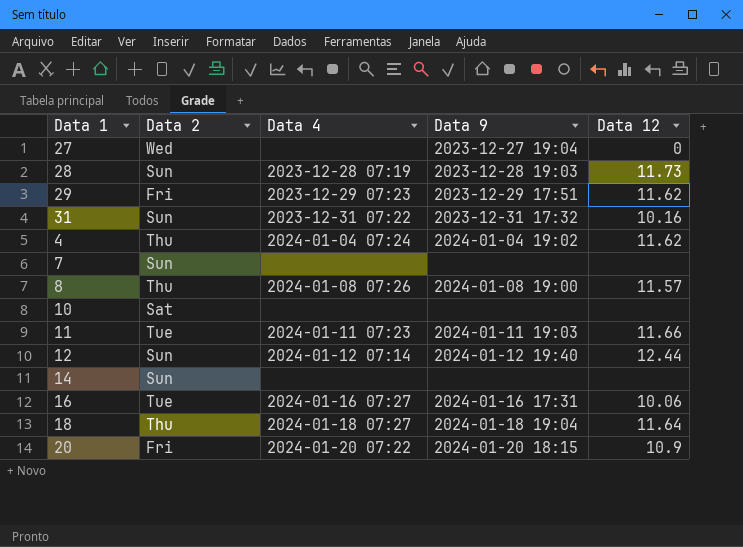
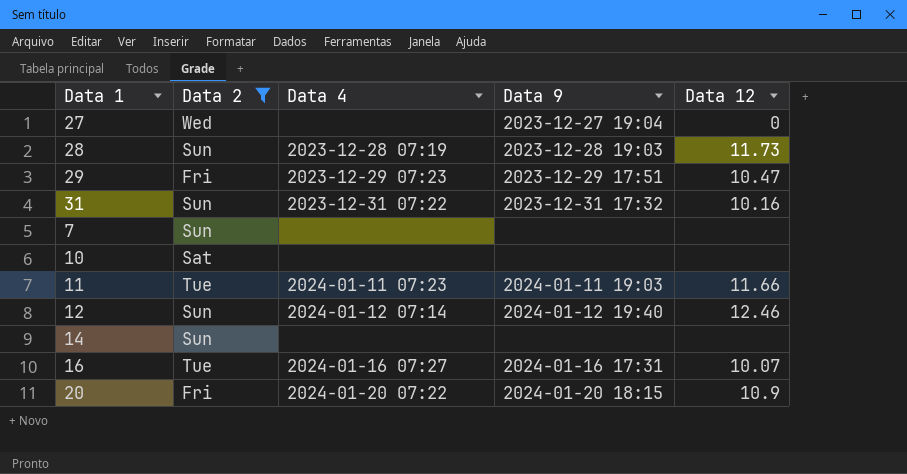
filter: none -> Data 2 != Thu
29 | Data 12: 11.62 -> 10.47
12 | Data 12: 12.44 -> 12.46
16 | Data 12: 10.06 -> 10.07

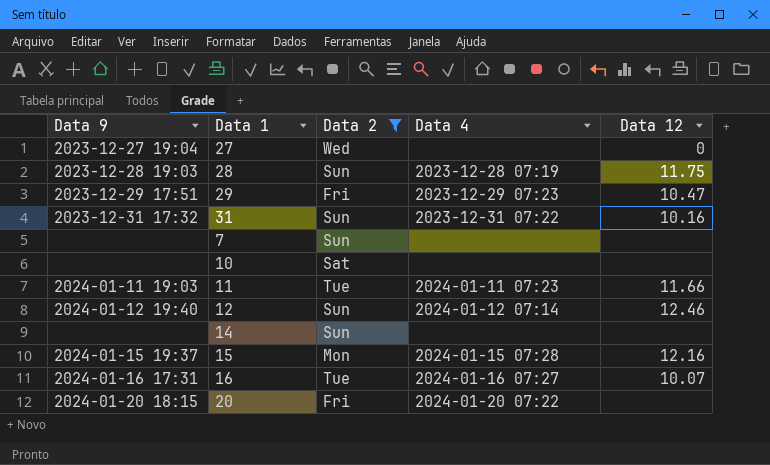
column Data 9 | position: 4 -> 1
28 | Data 12: 11.73 -> 11.75
row 15: none -> 2024-01-15 19:37 | Mon | 2024-01-15 07:28 | 12.16
20 | Data 12: 10.9 -> none

